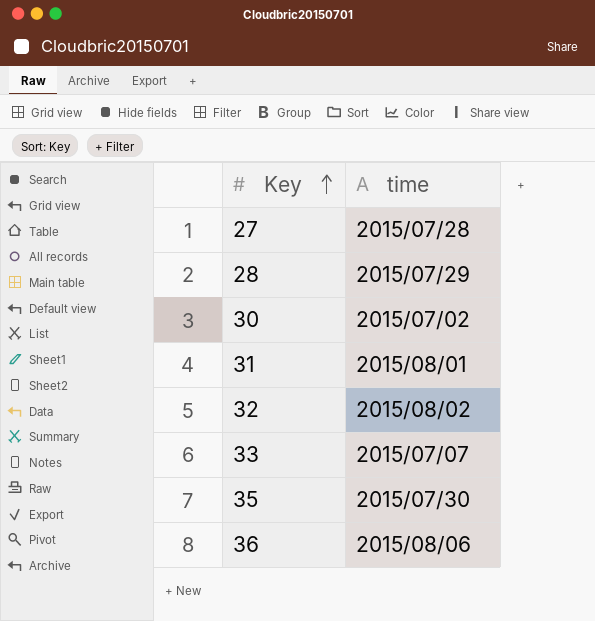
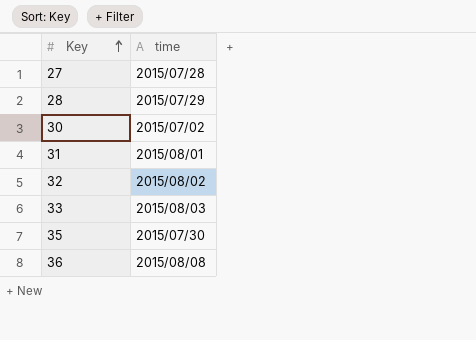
33 | time: 2015/07/07 -> 2015/08/03
36 | time: 2015/08/06 -> 2015/08/08

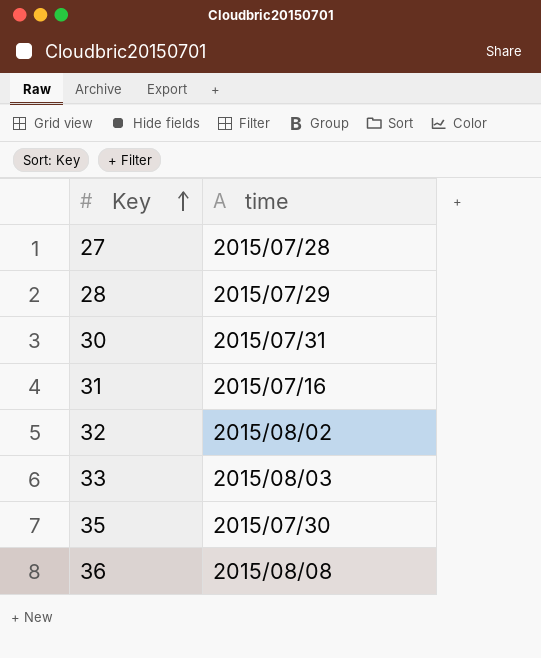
30 | time: 2015/07/02 -> 2015/07/31
31 | time: 2015/08/01 -> 2015/07/16

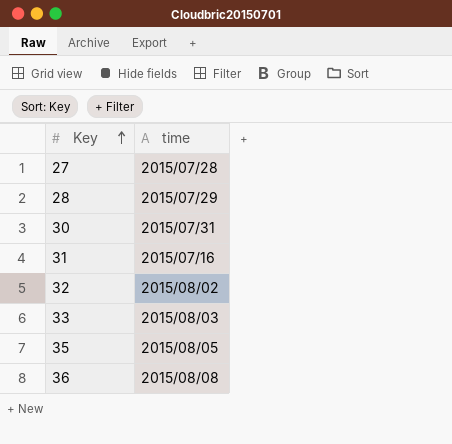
35 | time: 2015/07/30 -> 2015/08/05

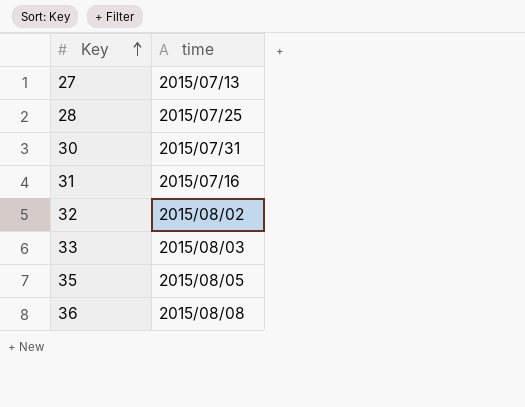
27 | time: 2015/07/28 -> 2015/07/13
28 | time: 2015/07/29 -> 2015/07/25

